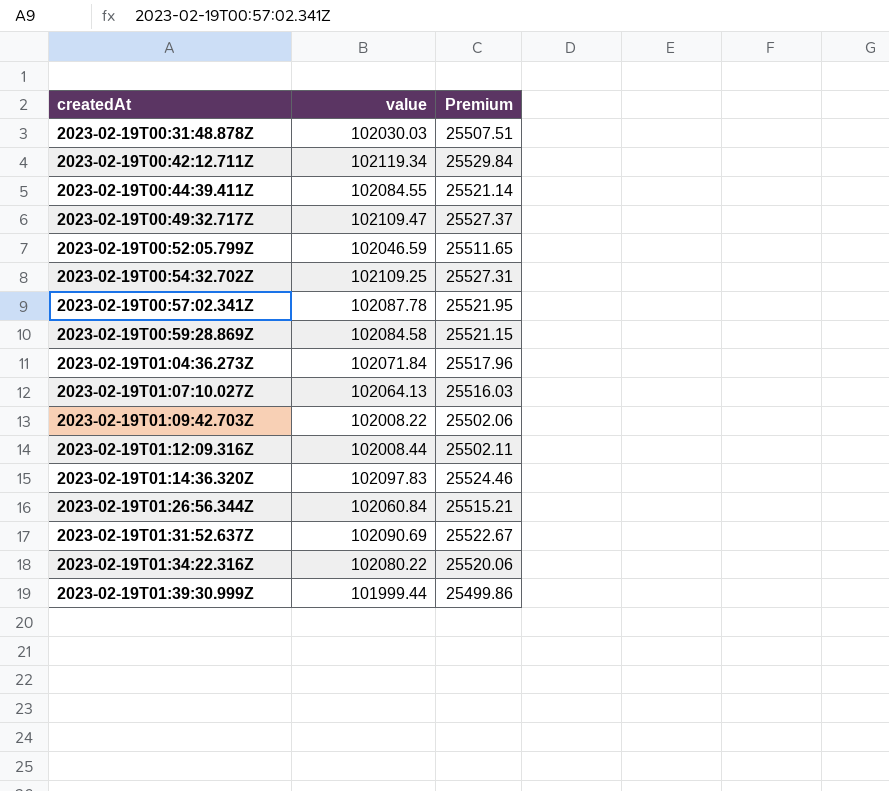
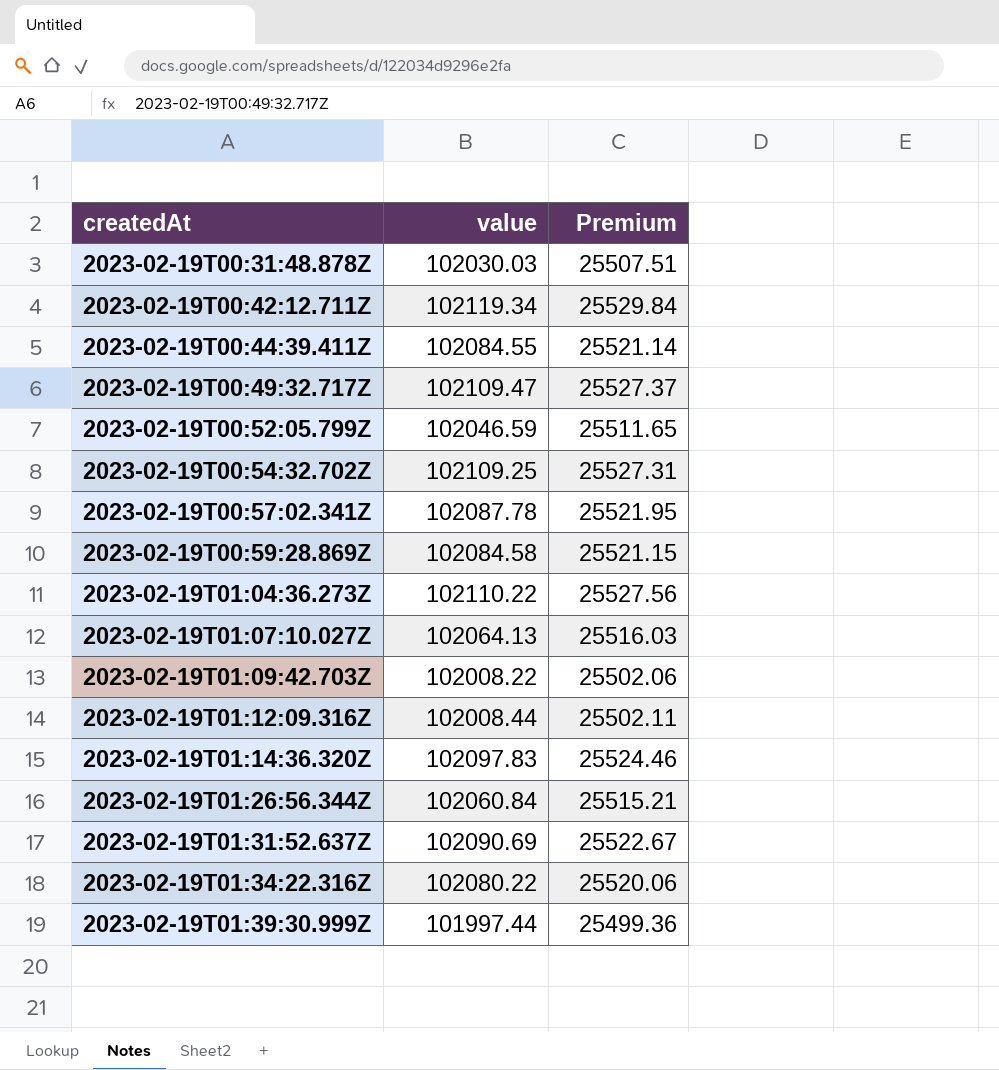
2023-02-19T01:04:36.273Z | value: 102071.84 -> 102110.22
2023-02-19T01:04:36.273Z | Premium: 25517.96 -> 25527.56
2023-02-19T01:39:30.999Z | value: 101999.44 -> 101997.44
2023-02-19T01:39:30.999Z | Premium: 25499.86 -> 25499.36

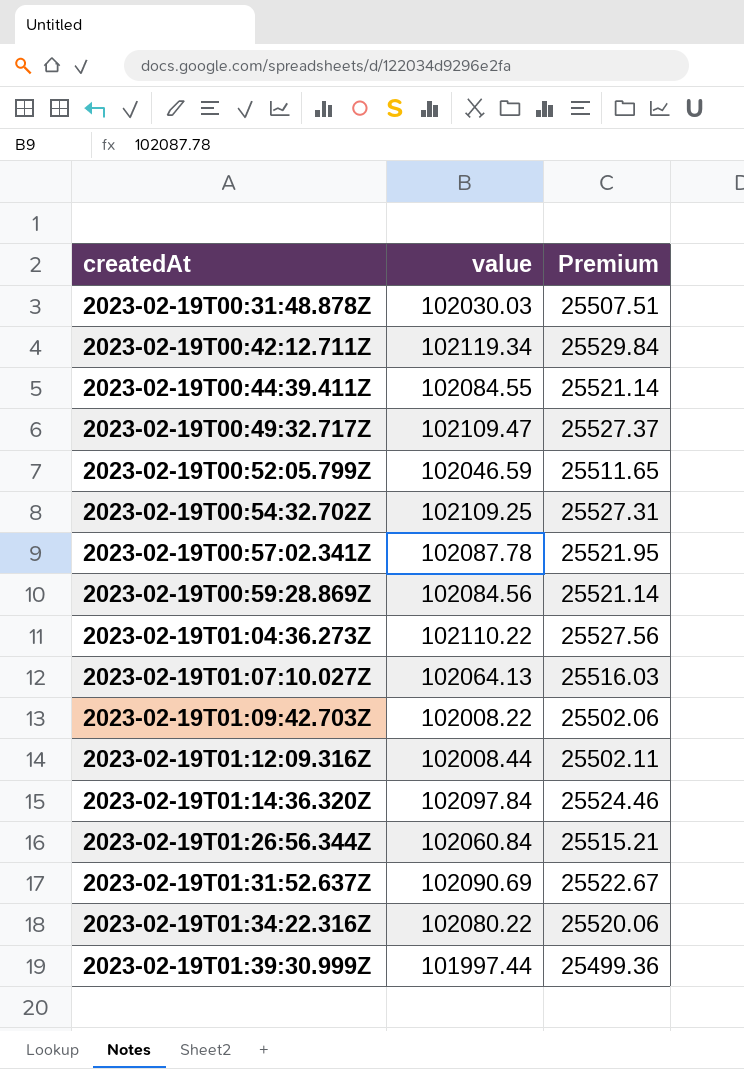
2023-02-19T00:59:28.869Z | value: 102084.58 -> 102084.56
2023-02-19T00:59:28.869Z | Premium: 25521.15 -> 25521.14
2023-02-19T01:14:36.320Z | value: 102097.83 -> 102097.84

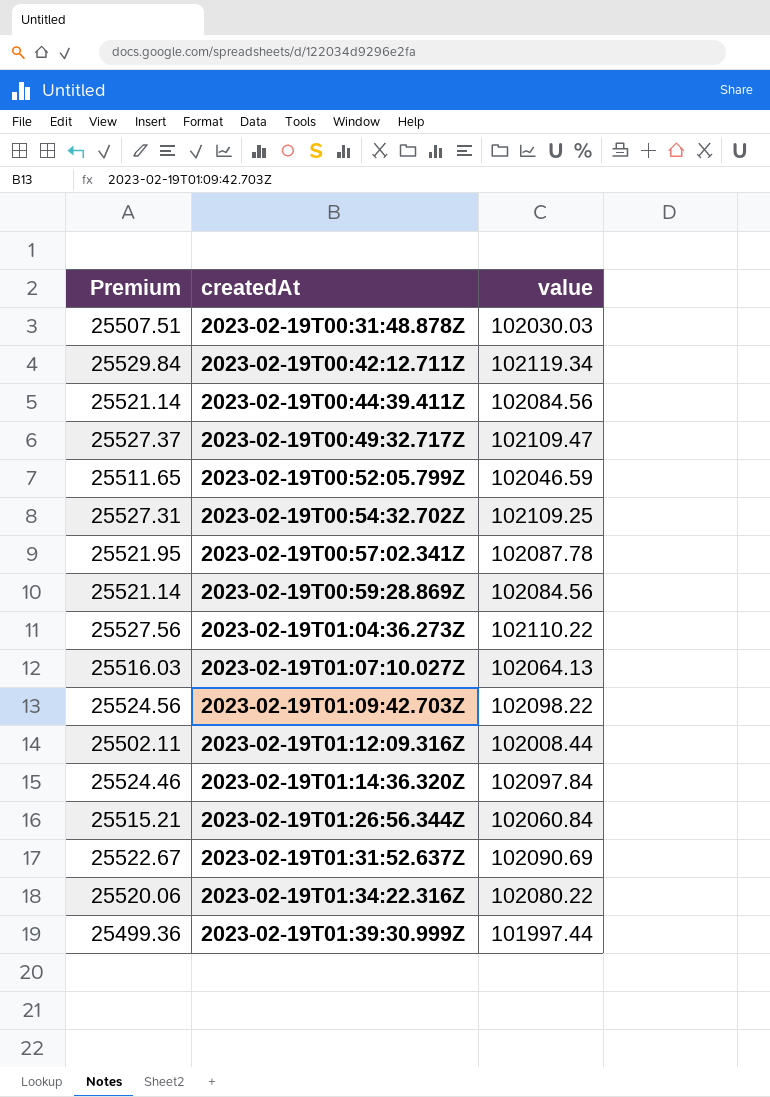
column Premium | position: 3 -> 1
2023-02-19T00:44:39.411Z | value: 102084.55 -> 102084.56
2023-02-19T01:09:42.703Z | Premium: 25502.06 -> 25524.56
2023-02-19T01:09:42.703Z | value: 102008.22 -> 102098.22

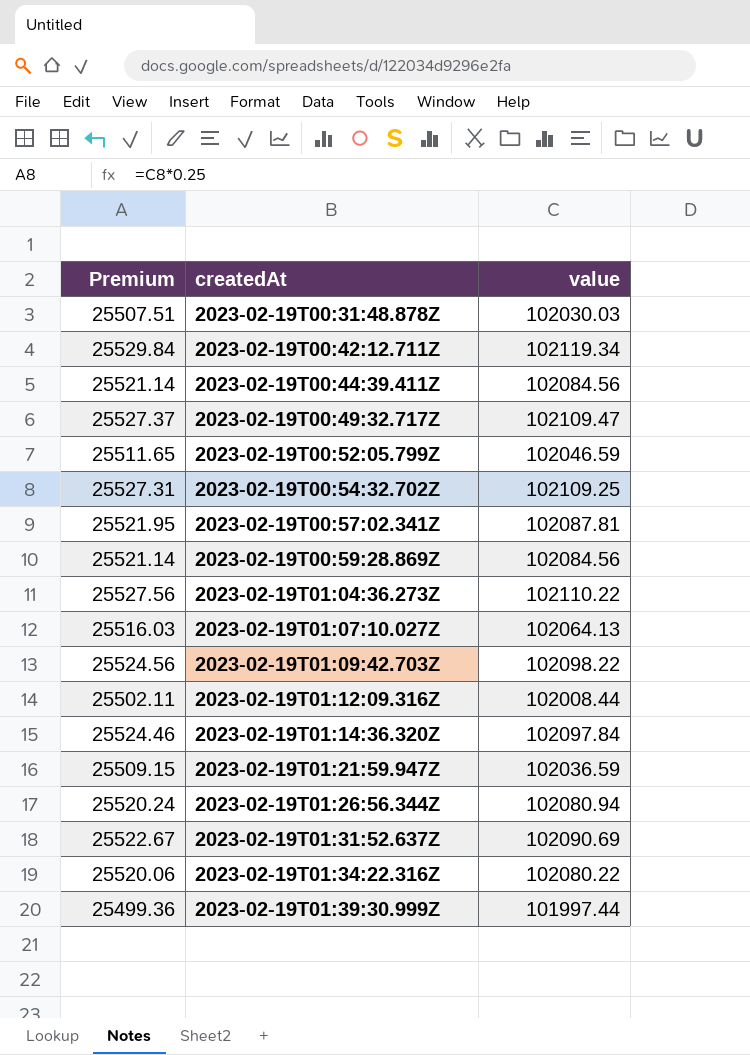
2023-02-19T00:57:02.341Z | value: 102087.78 -> 102087.81
row 2023-02-19T01:21:59.947Z: none -> 25509.15 | 102036.59
2023-02-19T01:26:56.344Z | Premium: 25515.21 -> 25520.24
2023-02-19T01:26:56.344Z | value: 102060.84 -> 102080.94

